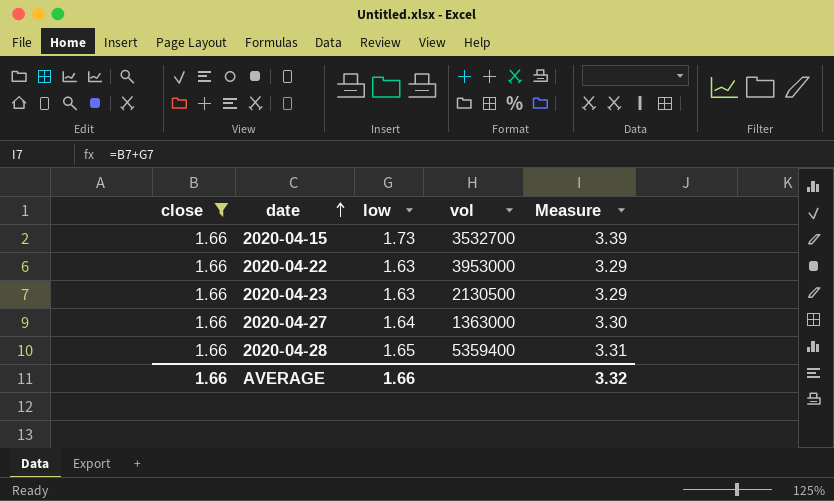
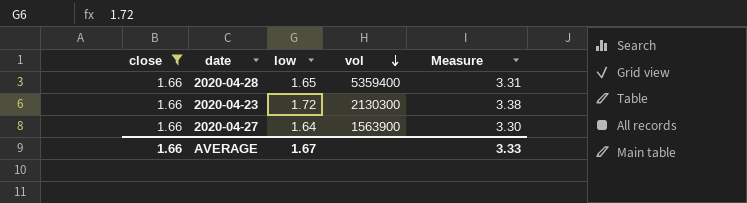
row order: date ascending -> vol descending
row 2020-04-15: 1.66 | 1.73 | 3532700 | 3.39 -> none
row 2020-04-22: 1.66 | 1.63 | 3953000 | 3.29 -> none
2020-04-23 | low: 1.63 -> 1.72
2020-04-23 | vol: 2130500 -> 2130300
2020-04-23 | Measure: 3.29 -> 3.38
2020-04-27 | vol: 1363000 -> 1563900
AVERAGE | low: 1.66 -> 1.67
AVERAGE | Measure: 3.32 -> 3.33

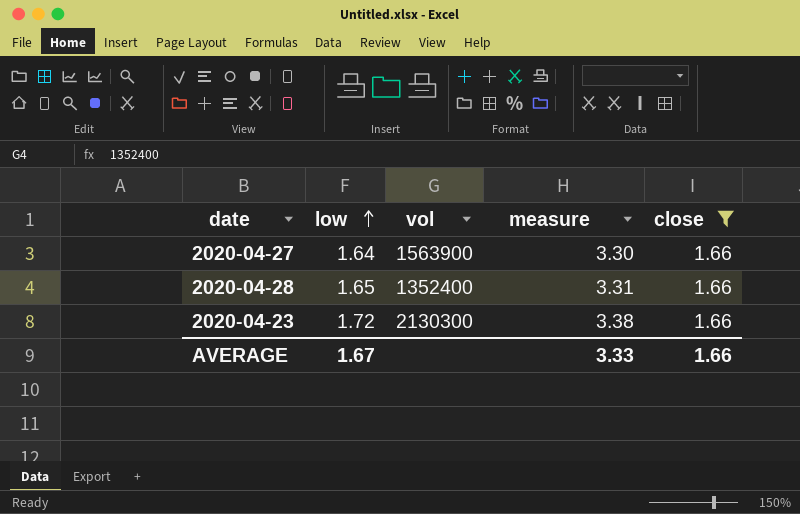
row order: vol descending -> low ascending
column name: Measure -> measure
column close | position: 1 -> 5
2020-04-28 | vol: 5359400 -> 1352400

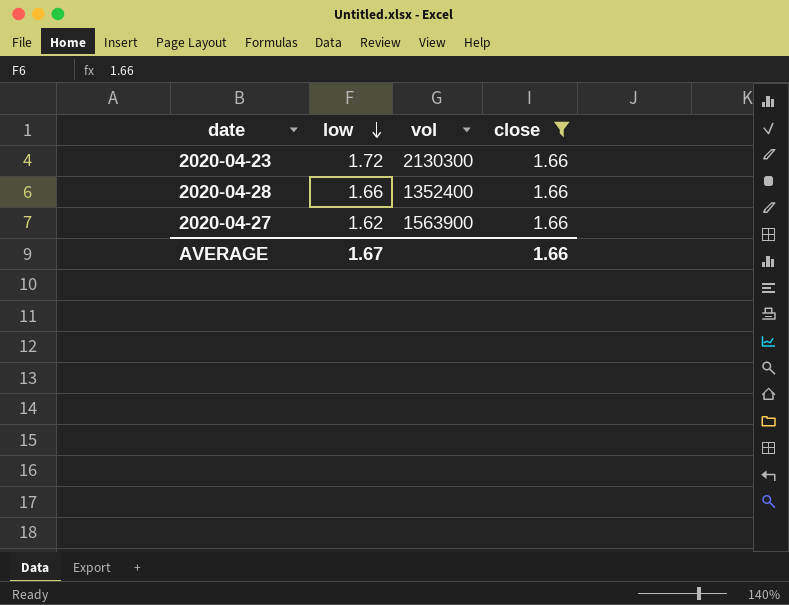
row order: low ascending -> low descending
column measure | formula: [low] + [close] -> none
2020-04-28 | low: 1.65 -> 1.66
2020-04-27 | low: 1.64 -> 1.62

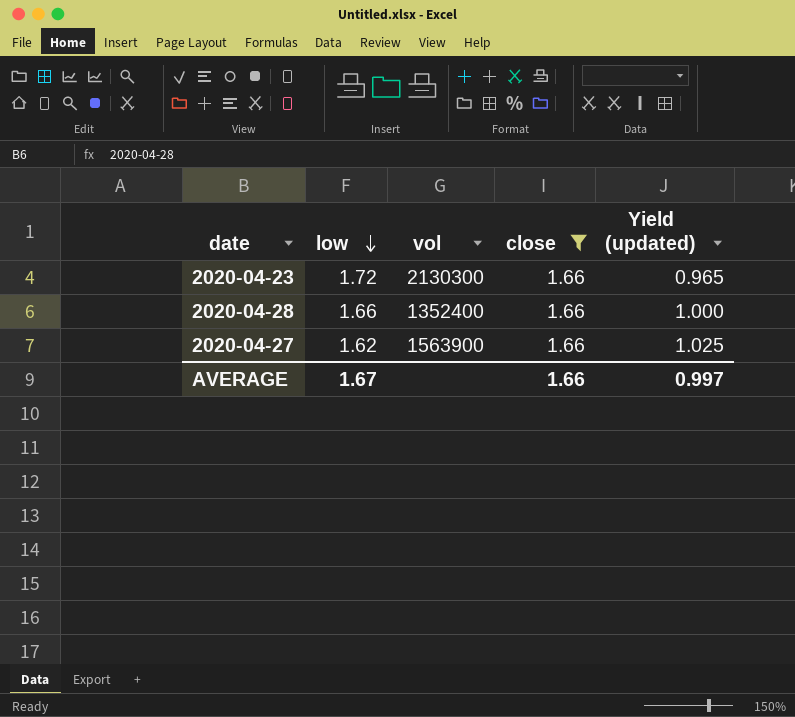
column Yield (updated) | formula: none -> [close] / [low]

